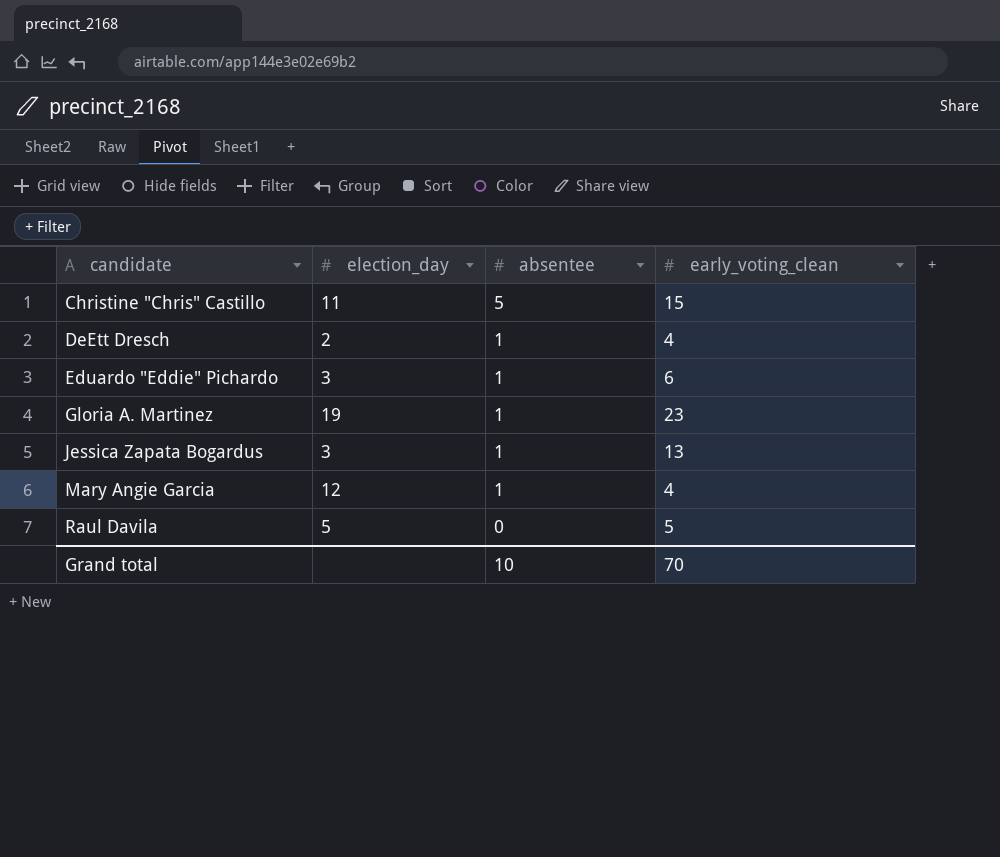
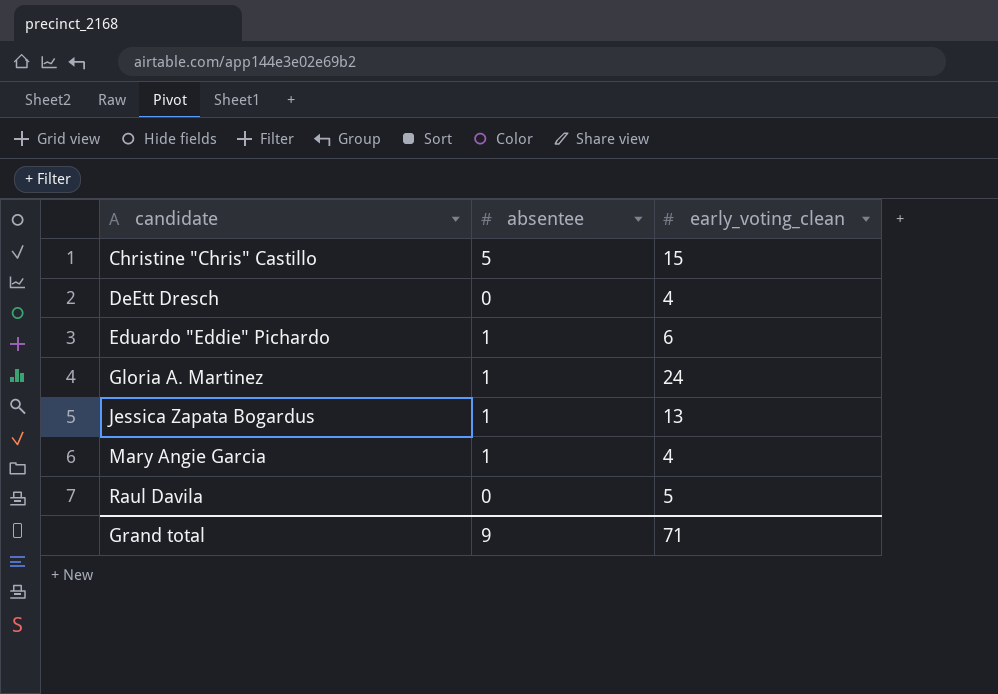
column election_day | position: 2 -> none
DeEtt Dresch | absentee: 1 -> 0
Gloria A. Martinez | early_voting_clean: 23 -> 24
Grand total | absentee: 10 -> 9
Grand total | early_voting_clean: 70 -> 71

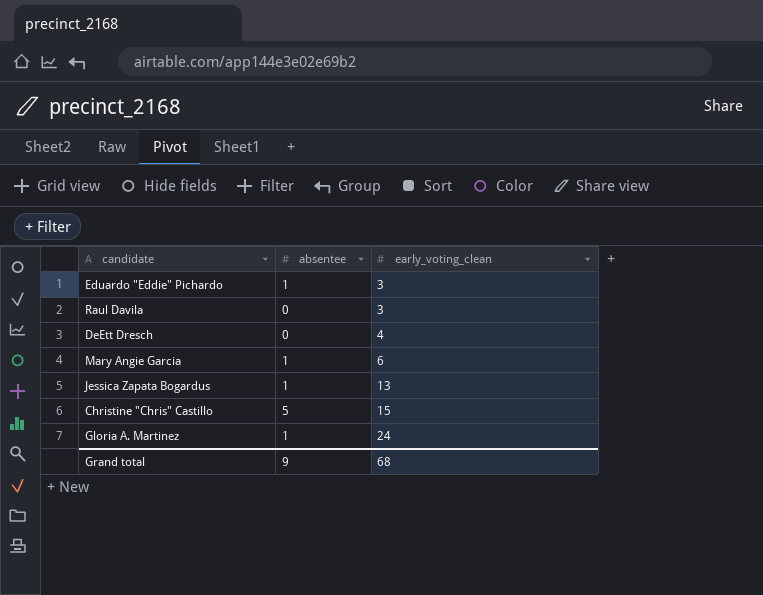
row order: candidate ascending -> early_voting_clean ascending
Eduardo "Eddie" Pichardo | early_voting_clean: 6 -> 3
Raul Davila | early_voting_clean: 5 -> 3
Mary Angie Garcia | early_voting_clean: 4 -> 6
Grand total | early_voting_clean: 71 -> 68

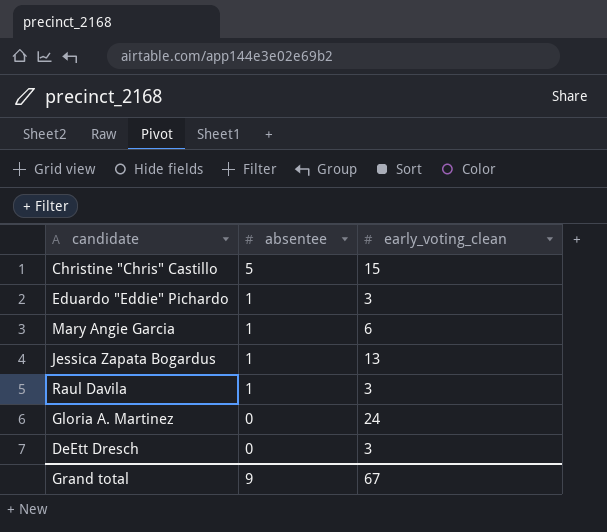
row order: early_voting_clean ascending -> absentee descending
Raul Davila | absentee: 0 -> 1
Gloria A. Martinez | absentee: 1 -> 0
DeEtt Dresch | early_voting_clean: 4 -> 3
Grand total | early_voting_clean: 68 -> 67

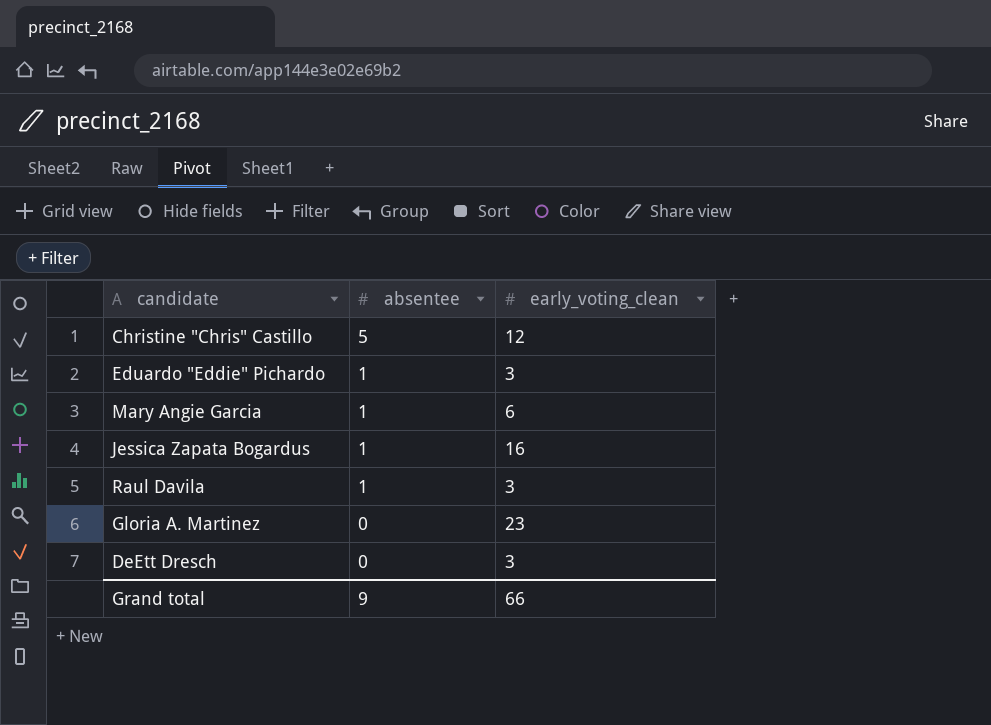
Christine "Chris" Castillo | early_voting_clean: 15 -> 12
Jessica Zapata Bogardus | early_voting_clean: 13 -> 16
Gloria A. Martinez | early_voting_clean: 24 -> 23
Grand total | early_voting_clean: 67 -> 66

